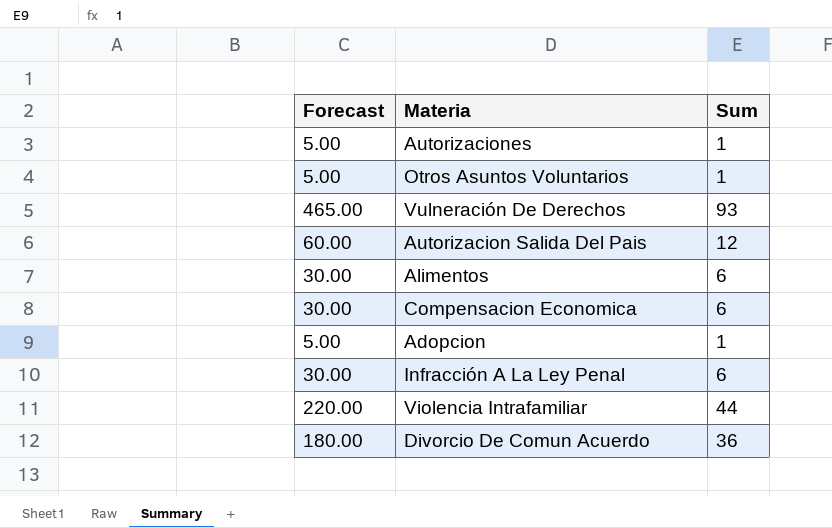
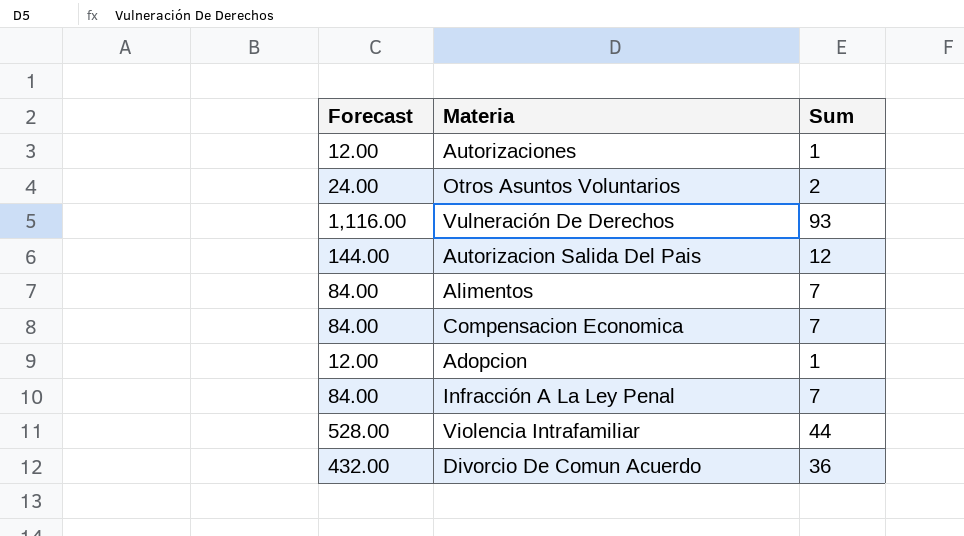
column Forecast | formula: [Sum] * 5 -> [Sum] * 12
Otros Asuntos Voluntarios | Sum: 1 -> 2
Alimentos | Sum: 6 -> 7
Compensacion Economica | Sum: 6 -> 7
Infracción A La Ley Penal | Sum: 6 -> 7

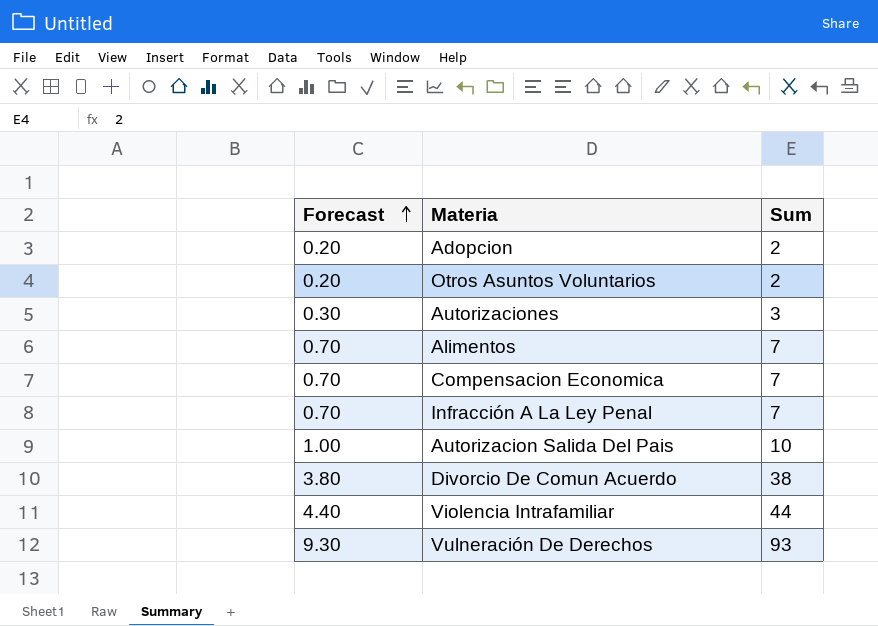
row order: none -> Forecast ascending
column Forecast | formula: [Sum] * 12 -> [Sum] * 0.1
Adopcion | Sum: 1 -> 2
Autorizaciones | Sum: 1 -> 3
Autorizacion Salida Del Pais | Sum: 12 -> 10
Divorcio De Comun Acuerdo | Sum: 36 -> 38

